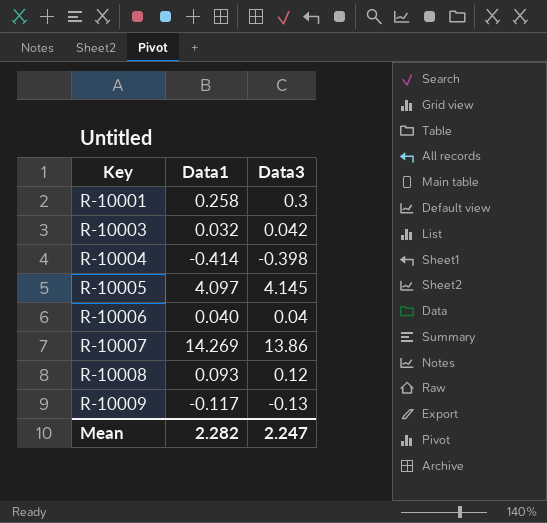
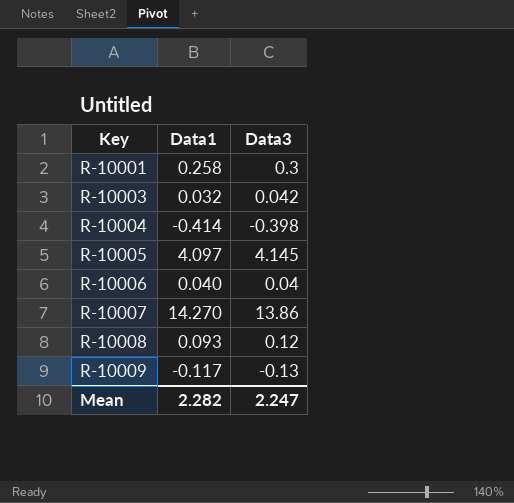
R-10007 | Data1: 14.269 -> 14.270

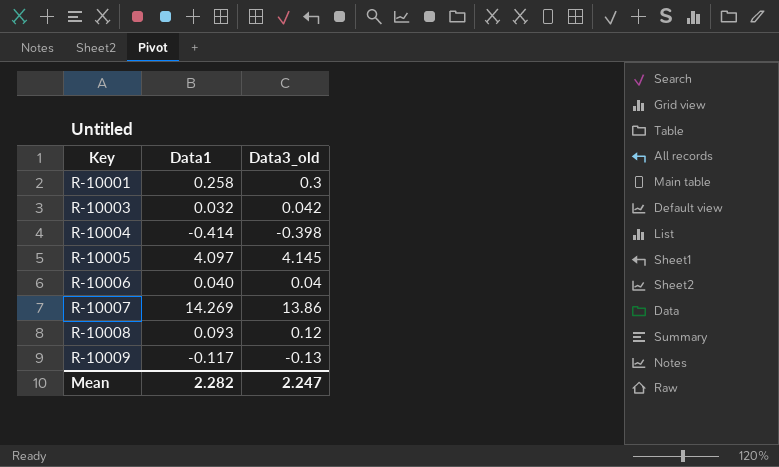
column name: Data3 -> Data3_old
R-10007 | Data1: 14.270 -> 14.269

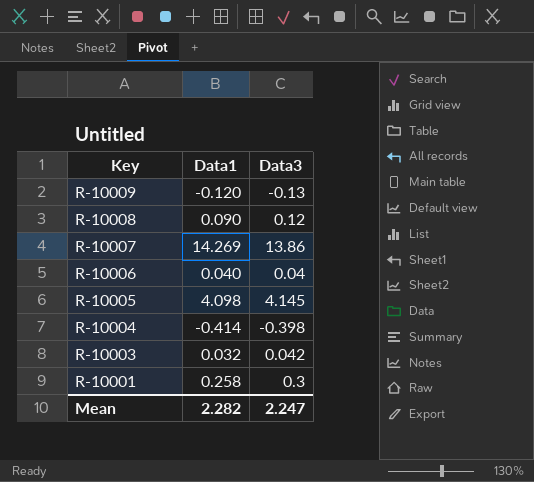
row order: Key ascending -> Key descending
column name: Data3_old -> Data3
R-10009 | Data1: -0.117 -> -0.120
R-10008 | Data1: 0.093 -> 0.090
R-10005 | Data1: 4.097 -> 4.098

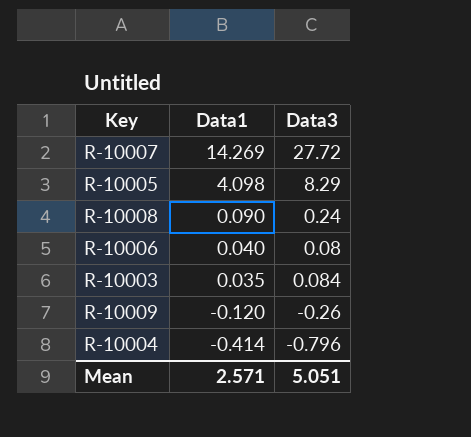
row order: Key descending -> Data1 descending
row R-10001: 0.258 | 0.3 -> none
R-10007 | Data3: 13.86 -> 27.72
R-10005 | Data3: 4.145 -> 8.29
R-10008 | Data3: 0.12 -> 0.24
R-10006 | Data3: 0.04 -> 0.08
R-10003 | Data1: 0.032 -> 0.035
R-10003 | Data3: 0.042 -> 0.084
R-10009 | Data3: -0.13 -> -0.26
R-10004 | Data3: -0.398 -> -0.796
Mean | Data1: 2.282 -> 2.571
Mean | Data3: 2.247 -> 5.051

